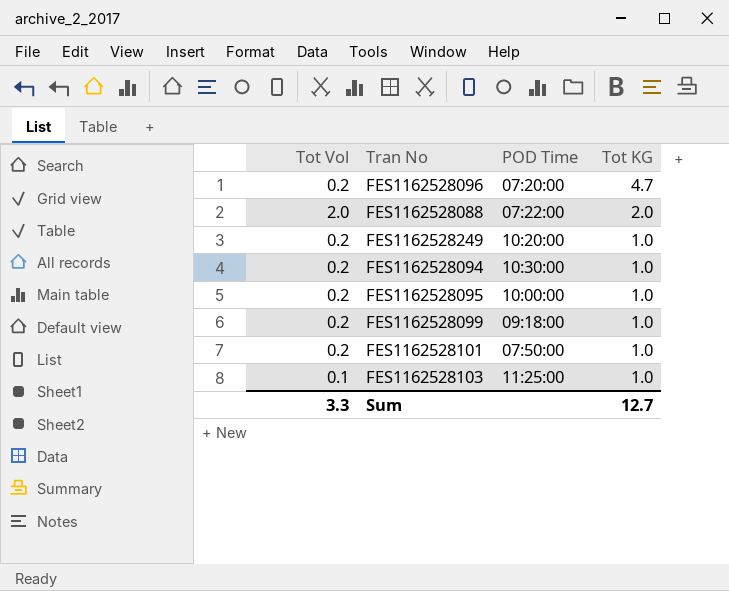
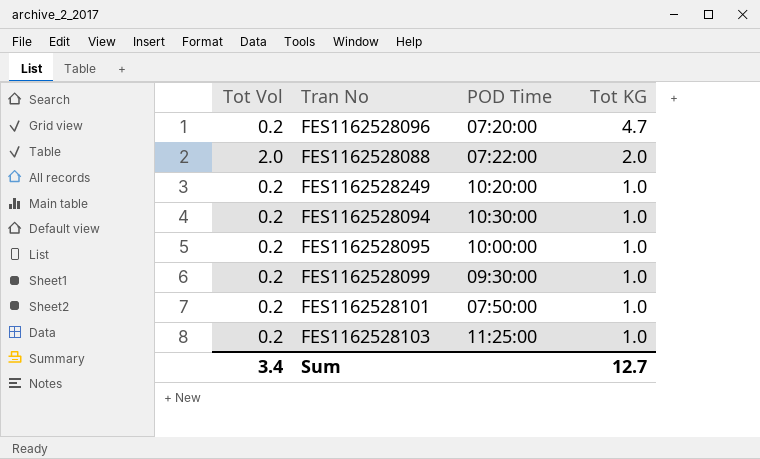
FES1162528099 | POD Time: 09:18:00 -> 09:30:00
FES1162528103 | Tot Vol: 0.1 -> 0.2
Sum | Tot Vol: 3.3 -> 3.4

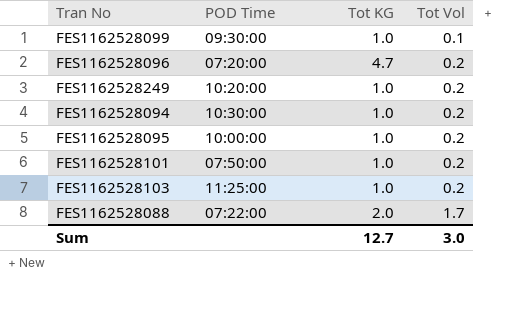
row order: Tot KG descending -> Tot Vol ascending
column Tot Vol | position: 1 -> 4
FES1162528099 | Tot Vol: 0.2 -> 0.1
FES1162528088 | Tot Vol: 2.0 -> 1.7
Sum | Tot Vol: 3.4 -> 3.0

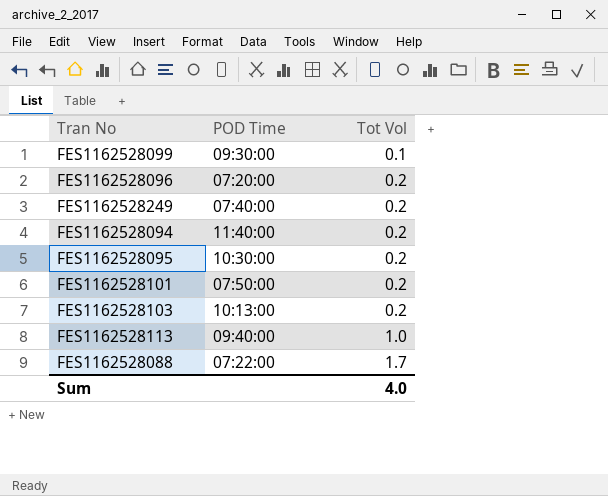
column Tot KG | position: 3 -> none
FES1162528249 | POD Time: 10:20:00 -> 07:40:00
FES1162528094 | POD Time: 10:30:00 -> 11:40:00
FES1162528095 | POD Time: 10:00:00 -> 10:30:00
FES1162528103 | POD Time: 11:25:00 -> 10:13:00
row FES1162528113: none -> 09:40:00 | 1.0
Sum | Tot Vol: 3.0 -> 4.0

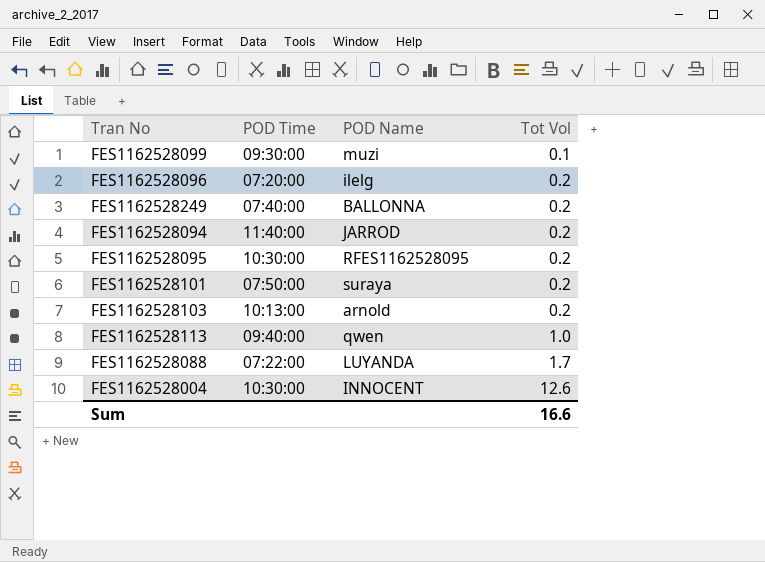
column POD Name | position: none -> 3
row FES1162528004: none -> 10:30:00 | INNOCENT | 12.6
Sum | Tot Vol: 4.0 -> 16.6

